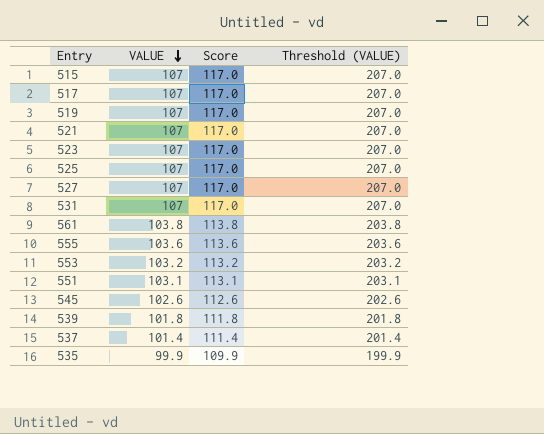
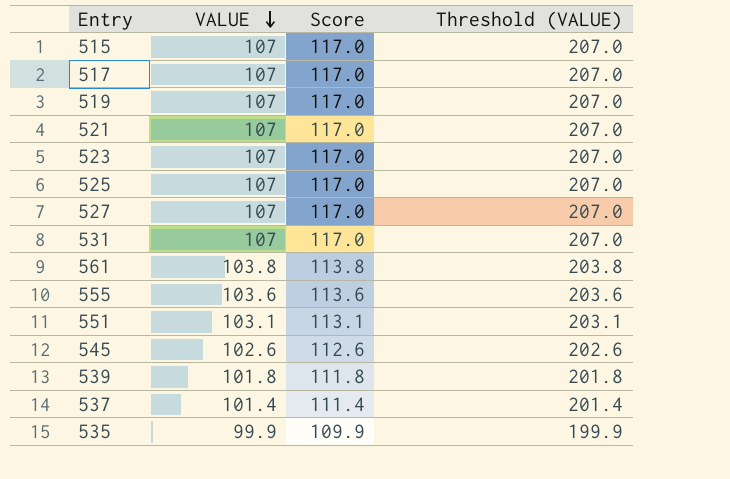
row 553: 103.2 | 113.2 | 203.2 -> none

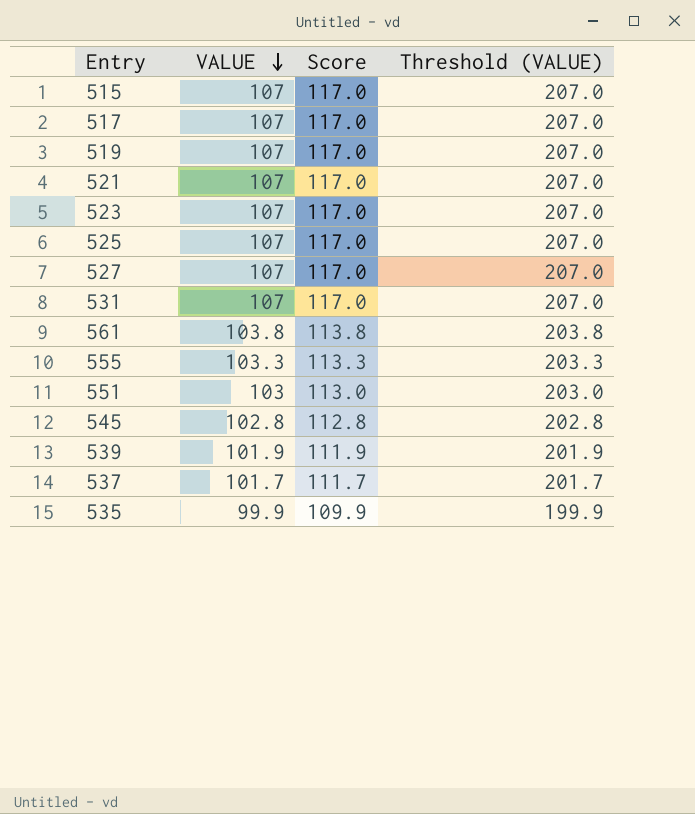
555 | VALUE: 103.6 -> 103.3
555 | Score: 113.6 -> 113.3
555 | Threshold (VALUE): 203.6 -> 203.3
551 | VALUE: 103.1 -> 103
551 | Score: 113.1 -> 113.0
551 | Threshold (VALUE): 203.1 -> 203.0
545 | VALUE: 102.6 -> 102.8
545 | Score: 112.6 -> 112.8
545 | Threshold (VALUE): 202.6 -> 202.8
539 | VALUE: 101.8 -> 101.9
539 | Score: 111.8 -> 111.9
539 | Threshold (VALUE): 201.8 -> 201.9
537 | VALUE: 101.4 -> 101.7
537 | Score: 111.4 -> 111.7
537 | Threshold (VALUE): 201.4 -> 201.7

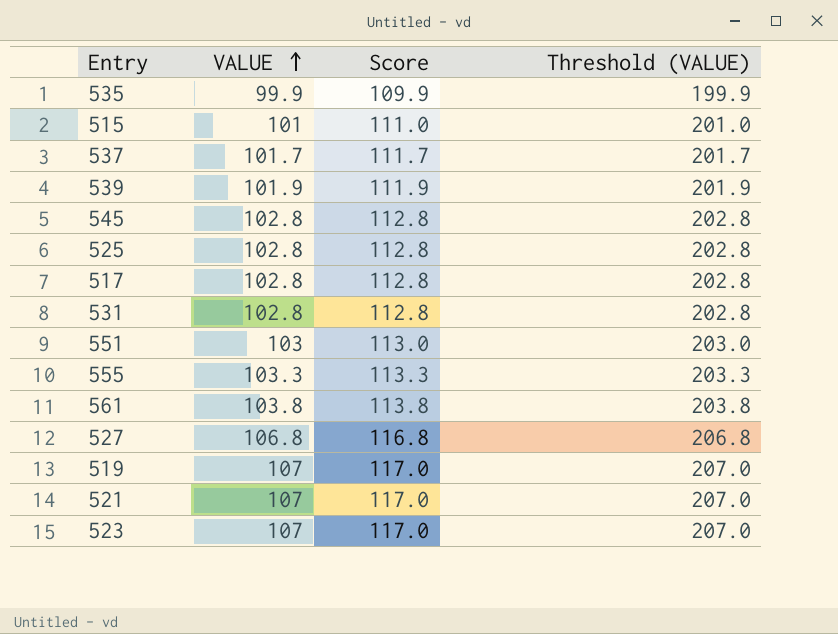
row order: VALUE descending -> VALUE ascending
515 | VALUE: 107 -> 101
515 | Score: 117.0 -> 111.0
515 | Threshold (VALUE): 207.0 -> 201.0
525 | VALUE: 107 -> 102.8
525 | Score: 117.0 -> 112.8
525 | Threshold (VALUE): 207.0 -> 202.8
517 | VALUE: 107 -> 102.8
517 | Score: 117.0 -> 112.8
517 | Threshold (VALUE): 207.0 -> 202.8
531 | VALUE: 107 -> 102.8
531 | Score: 117.0 -> 112.8
531 | Threshold (VALUE): 207.0 -> 202.8
527 | VALUE: 107 -> 106.8
527 | Score: 117.0 -> 116.8
527 | Threshold (VALUE): 207.0 -> 206.8

